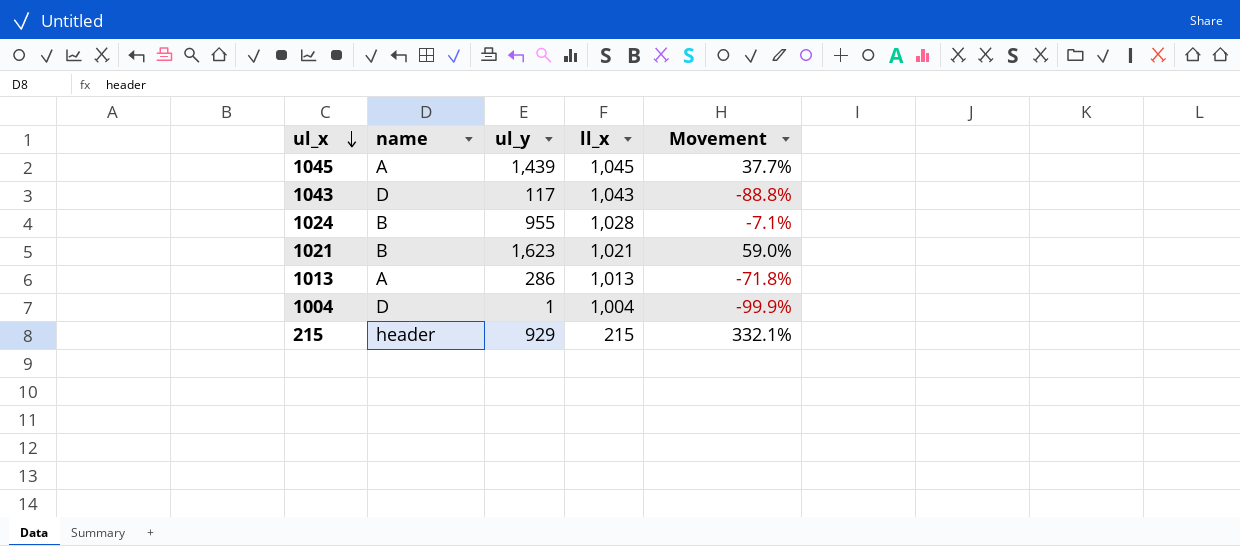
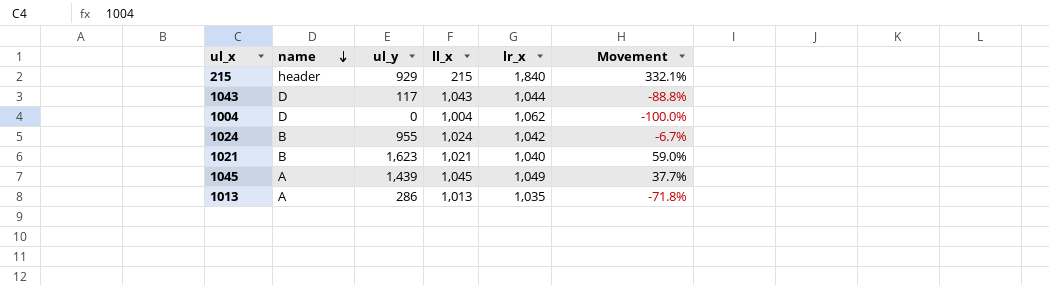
row order: ul_x descending -> name descending
column lr_x | position: none -> 5
1004 | ul_y: 1 -> 0
1004 | Movement: -99.9% -> -100.0%
1024 | ll_x: 1,028 -> 1,024
1024 | Movement: -7.1% -> -6.7%

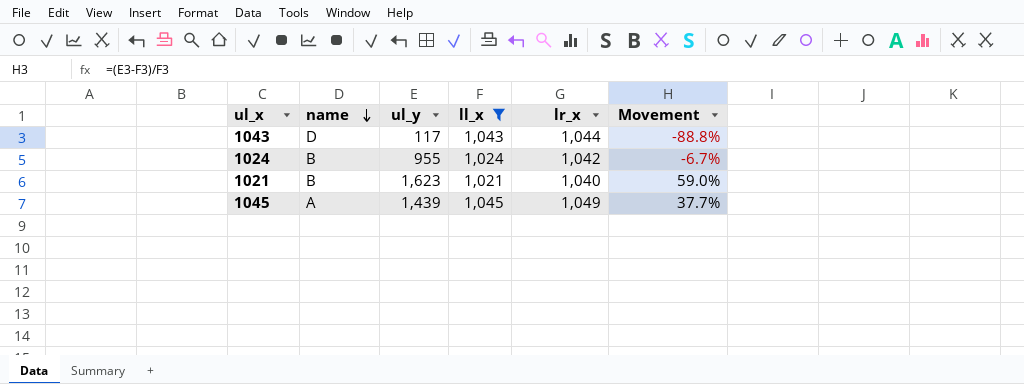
filter: none -> ll_x >= 1,021

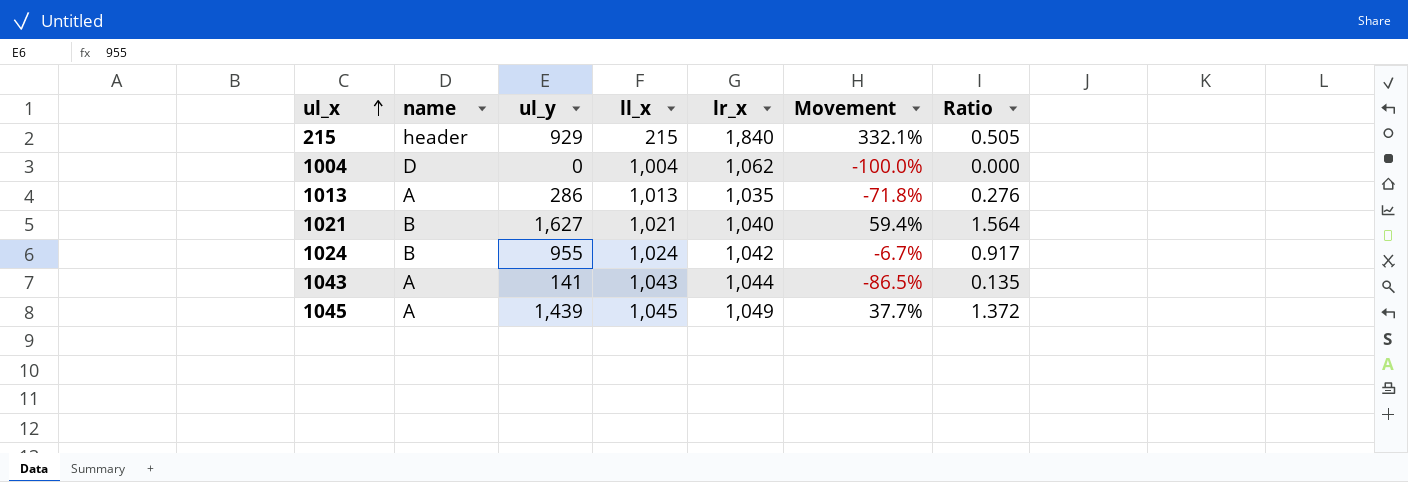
filter: ll_x >= 1,021 -> none
row order: name descending -> ul_x ascending
column Ratio | formula: none -> [ul_y] / [lr_x]
1021 | ul_y: 1,623 -> 1,627
1021 | Movement: 59.0% -> 59.4%
1043 | name: D -> A
1043 | ul_y: 117 -> 141
1043 | Movement: -88.8% -> -86.5%

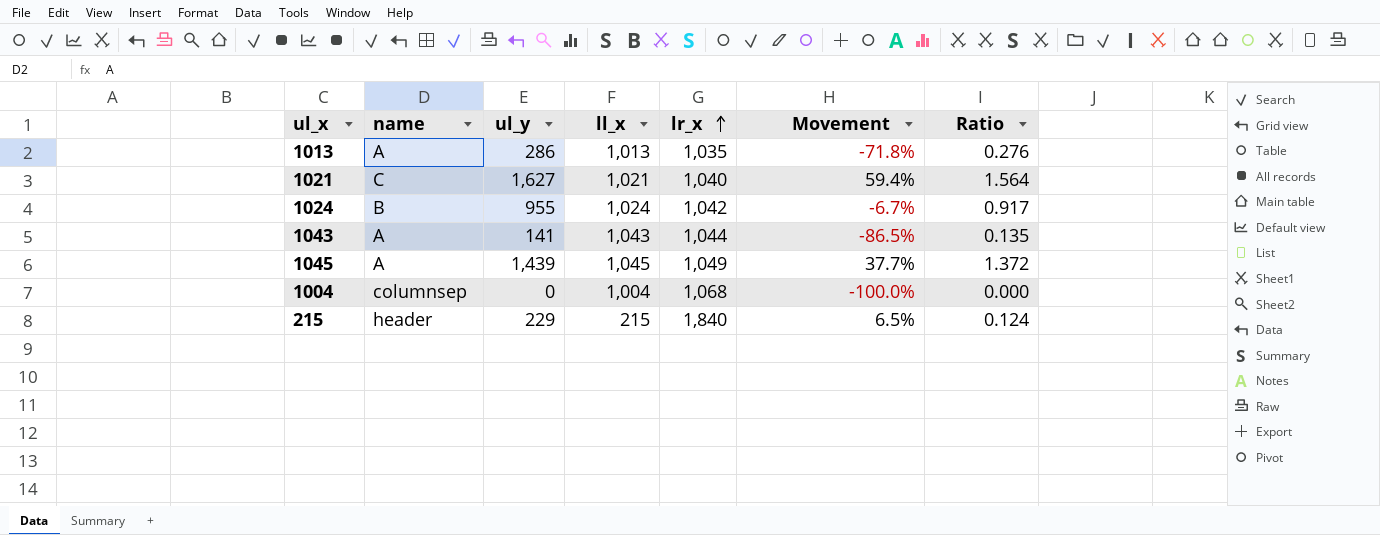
row order: ul_x ascending -> lr_x ascending
1021 | name: B -> C
1004 | name: D -> columnsep
1004 | lr_x: 1,062 -> 1,068
215 | ul_y: 929 -> 229
215 | Movement: 332.1% -> 6.5%
215 | Ratio: 0.505 -> 0.124

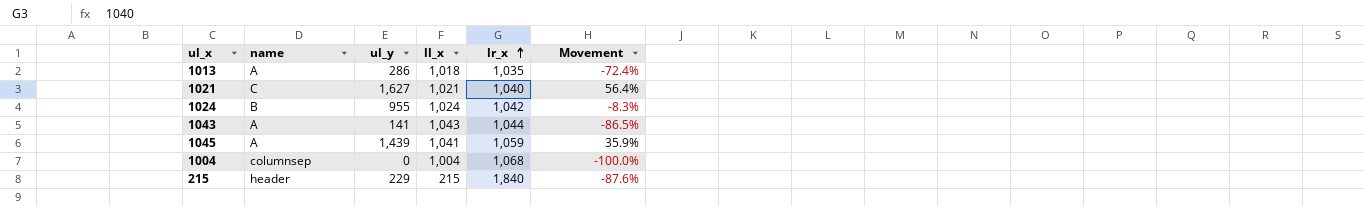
column Ratio | formula: [ul_y] / [lr_x] -> none
column Movement | formula: ([ul_y] - [ll_x]) / [ll_x] -> ([ul_y] - [lr_x]) / [lr_x]
1013 | ll_x: 1,013 -> 1,018
1045 | ll_x: 1,045 -> 1,041
1045 | lr_x: 1,049 -> 1,059

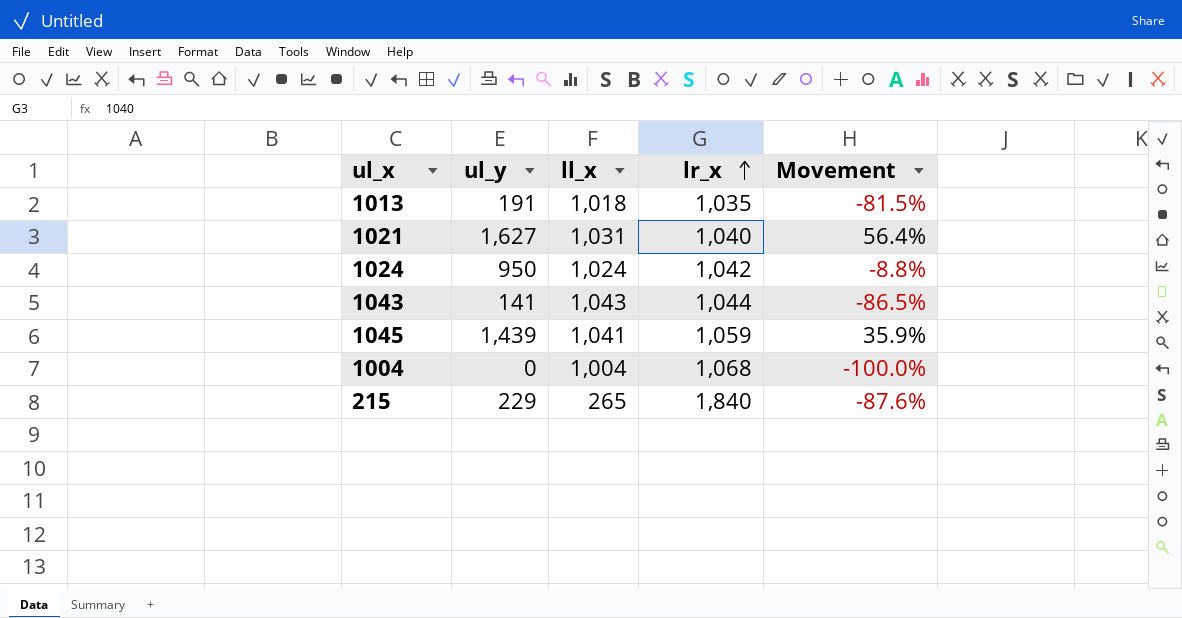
column name | position: 2 -> none
1013 | ul_y: 286 -> 191
1013 | Movement: -72.4% -> -81.5%
1021 | ll_x: 1,021 -> 1,031
1024 | ul_y: 955 -> 950
1024 | Movement: -8.3% -> -8.8%
215 | ll_x: 215 -> 265

